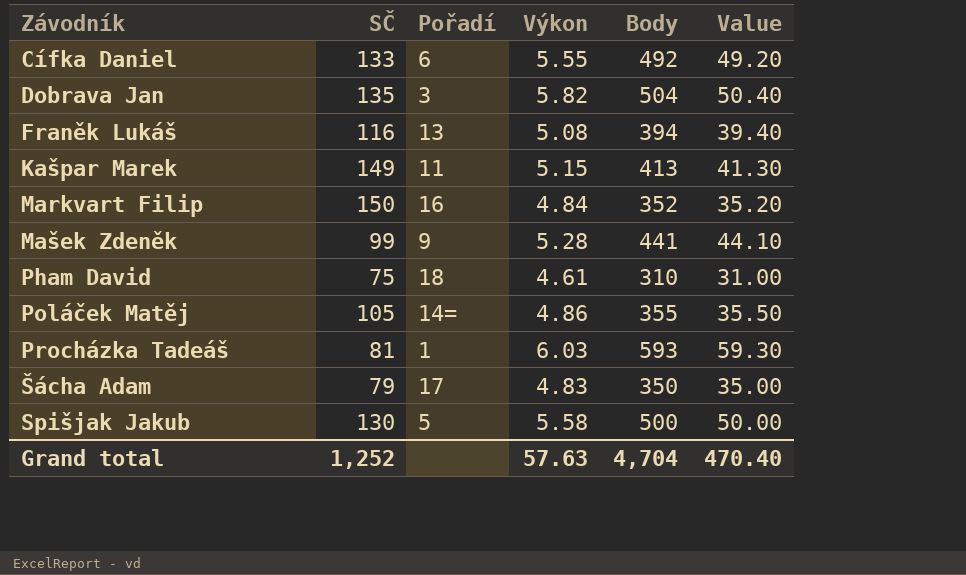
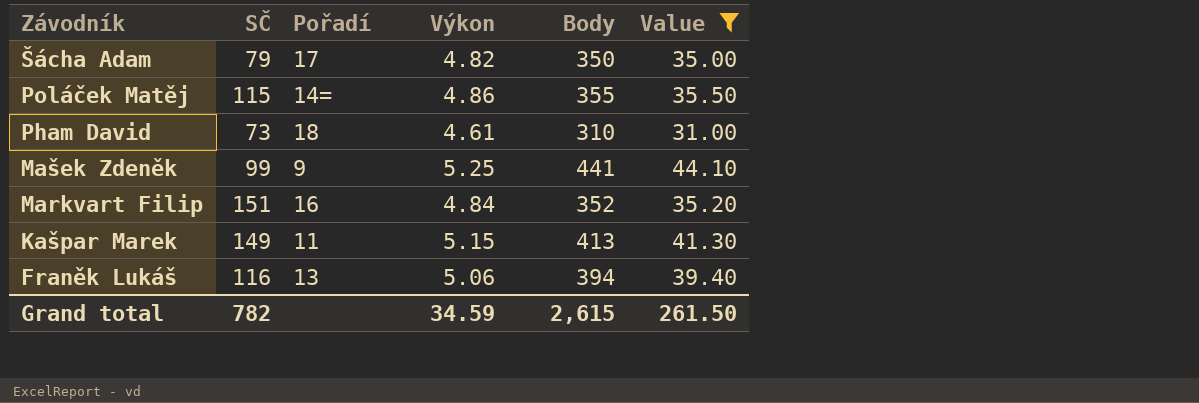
filter: none -> Value <= 44.10
row order: Závodník ascending -> Závodník descending
Šácha Adam | Výkon: 4.83 -> 4.82
Poláček Matěj | SČ: 105 -> 115
Pham David | SČ: 75 -> 73
Mašek Zdeněk | Výkon: 5.28 -> 5.25
Markvart Filip | SČ: 150 -> 151
Franěk Lukáš | Výkon: 5.08 -> 5.06
Grand total | SČ: 1,252 -> 782
Grand total | Výkon: 57.63 -> 34.59
Grand total | Body: 4,704 -> 2,615
Grand total | Value: 470.40 -> 261.50

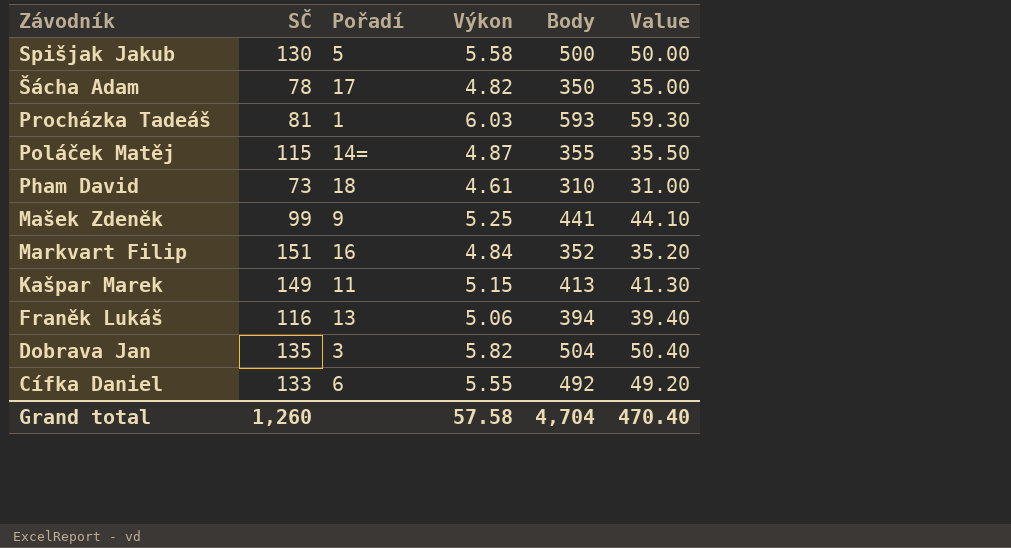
filter: Value <= 44.10 -> none
Šácha Adam | SČ: 79 -> 78
Poláček Matěj | Výkon: 4.86 -> 4.87
Grand total | SČ: 782 -> 1,260
Grand total | Výkon: 34.59 -> 57.58
Grand total | Body: 2,615 -> 4,704
Grand total | Value: 261.50 -> 470.40

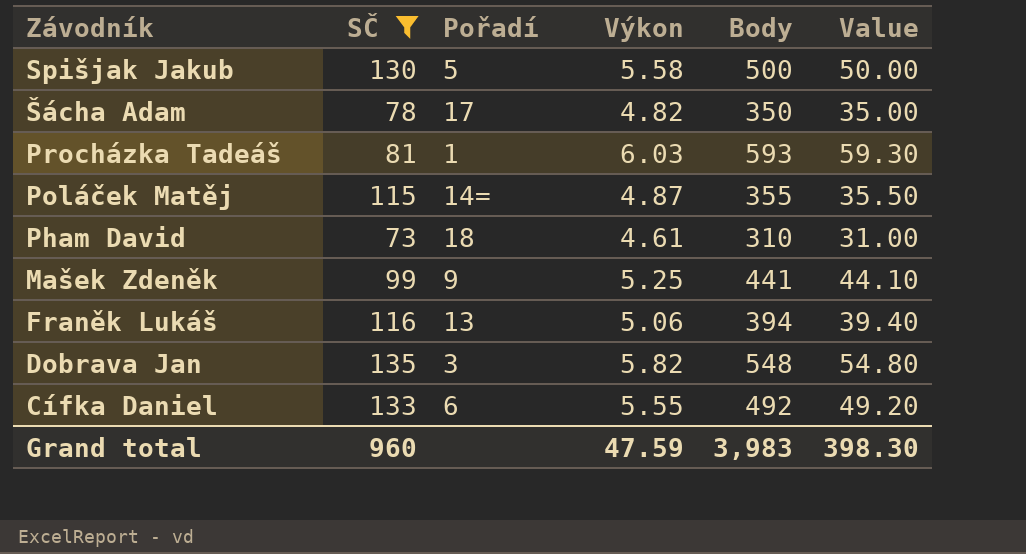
filter: none -> SČ <= 135
Dobrava Jan | Body: 504 -> 548
Dobrava Jan | Value: 50.40 -> 54.80
Grand total | SČ: 1,260 -> 960
Grand total | Výkon: 57.58 -> 47.59
Grand total | Body: 4,704 -> 3,983
Grand total | Value: 470.40 -> 398.30

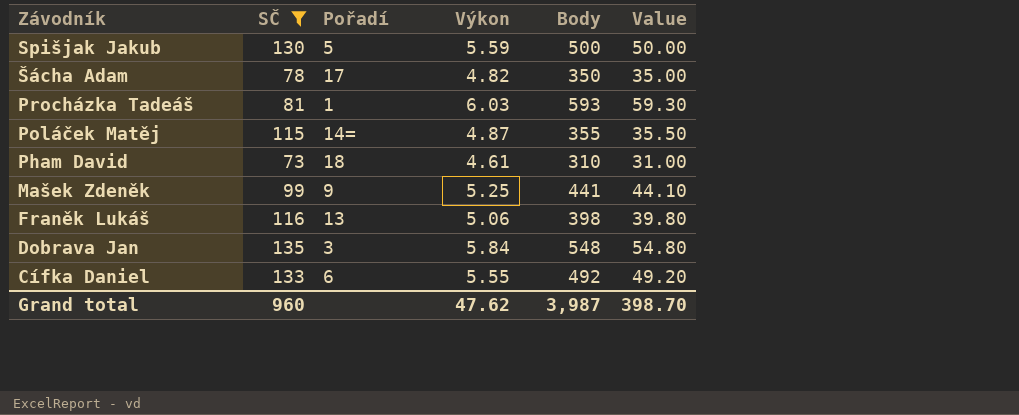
Spišjak Jakub | Výkon: 5.58 -> 5.59
Franěk Lukáš | Body: 394 -> 398
Franěk Lukáš | Value: 39.40 -> 39.80
Dobrava Jan | Výkon: 5.82 -> 5.84
Grand total | Výkon: 47.59 -> 47.62
Grand total | Body: 3,983 -> 3,987
Grand total | Value: 398.30 -> 398.70

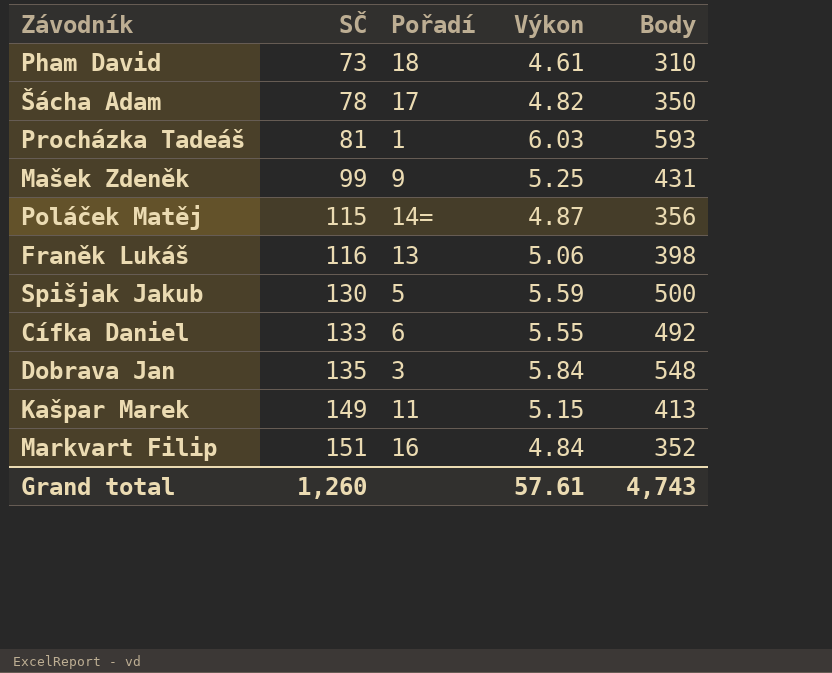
filter: SČ <= 135 -> none
row order: Závodník descending -> SČ ascending
column Value | formula: [Body] * 0.1 -> none
Mašek Zdeněk | Body: 441 -> 431
Poláček Matěj | Body: 355 -> 356
Grand total | SČ: 960 -> 1,260
Grand total | Výkon: 47.62 -> 57.61
Grand total | Body: 3,987 -> 4,743

